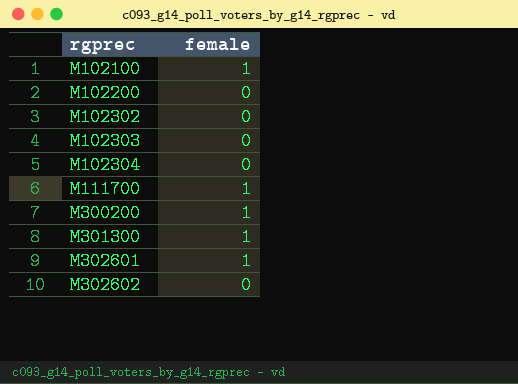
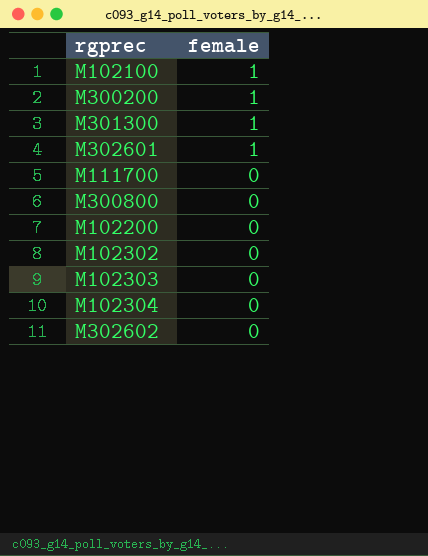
row order: rgprec ascending -> female descending
M111700 | female: 1 -> 0
row M300800: none -> 0

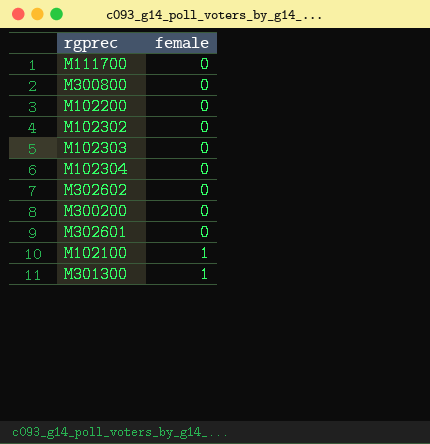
row order: female descending -> female ascending
M300200 | female: 1 -> 0
M302601 | female: 1 -> 0

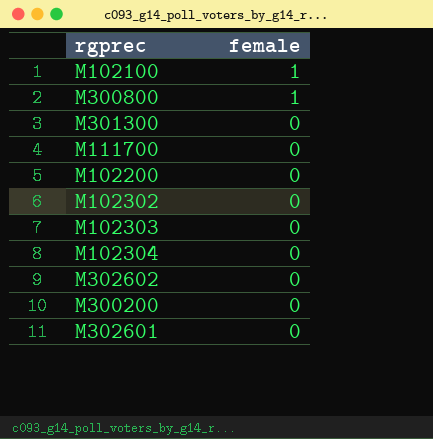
row order: female ascending -> female descending
M300800 | female: 0 -> 1
M301300 | female: 1 -> 0

